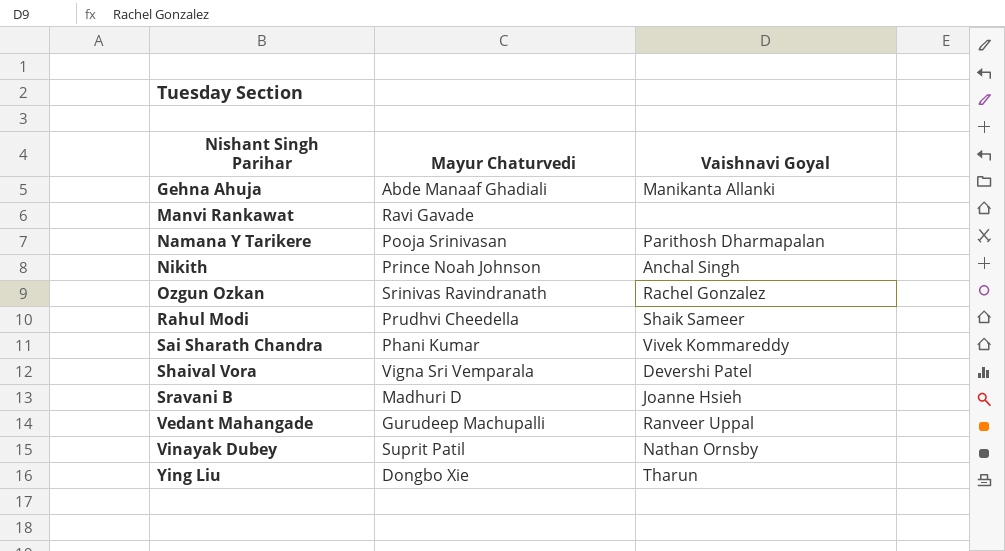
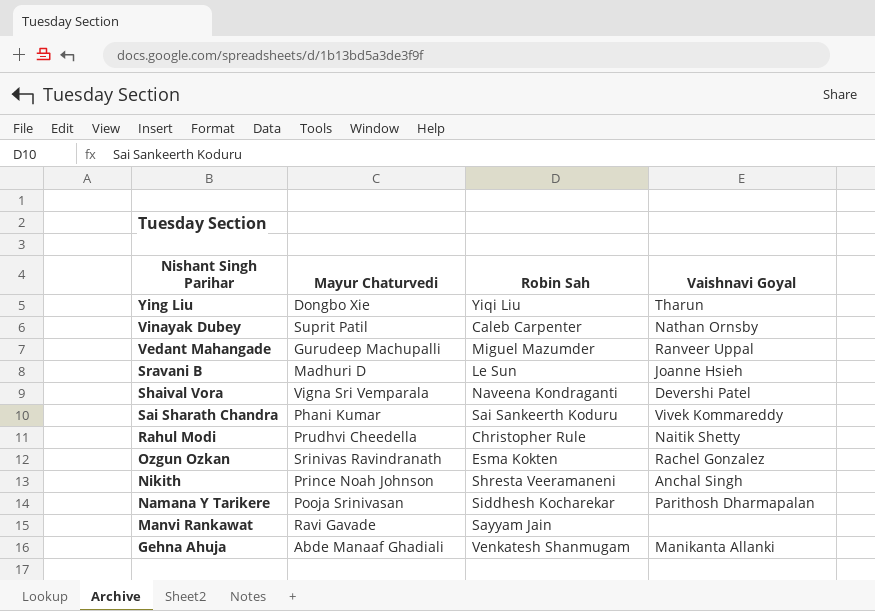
row order: Nishant Singh Parihar ascending -> Nishant Singh Parihar descending
column Robin Sah | position: none -> 3
Rahul Modi | Vaishnavi Goyal: Shaik Sameer -> Naitik Shetty

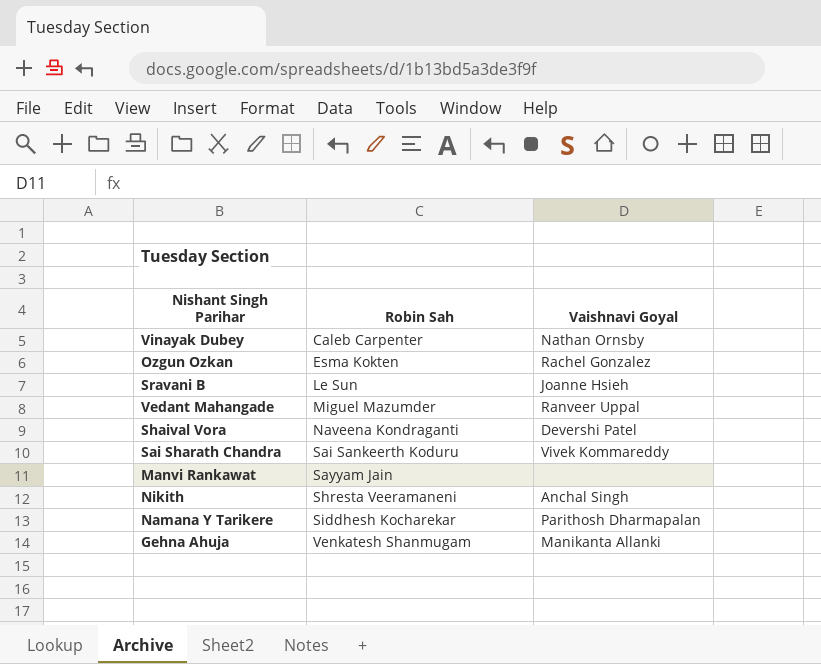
row order: Nishant Singh Parihar descending -> Robin Sah ascending
column Mayur Chaturvedi | position: 2 -> none
row Ying Liu: Dongbo Xie | Yiqi Liu | Tharun -> none
row Rahul Modi: Prudhvi Cheedella | Christopher Rule | Naitik Shetty -> none

